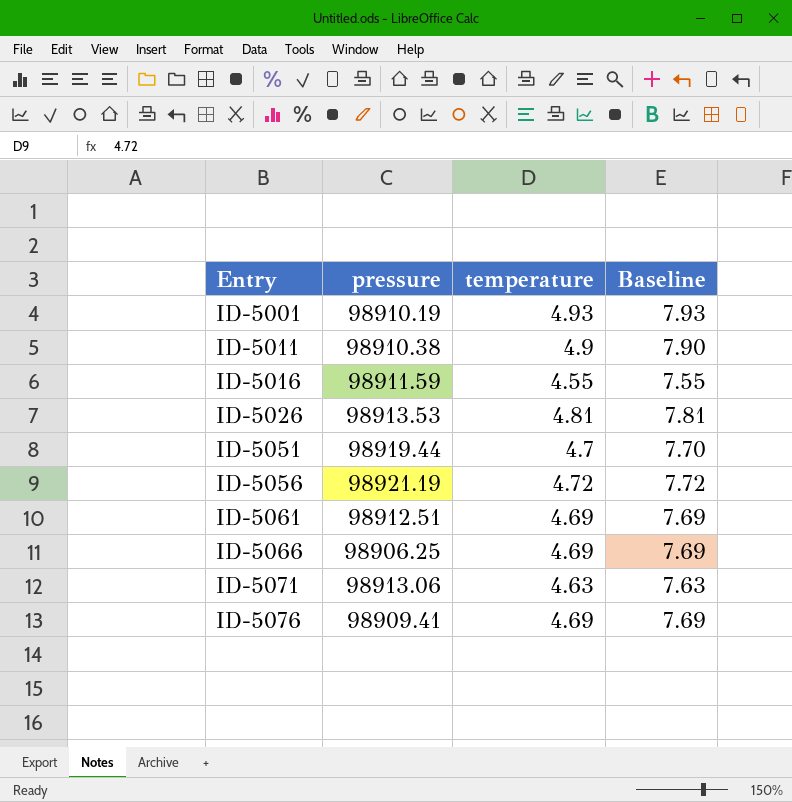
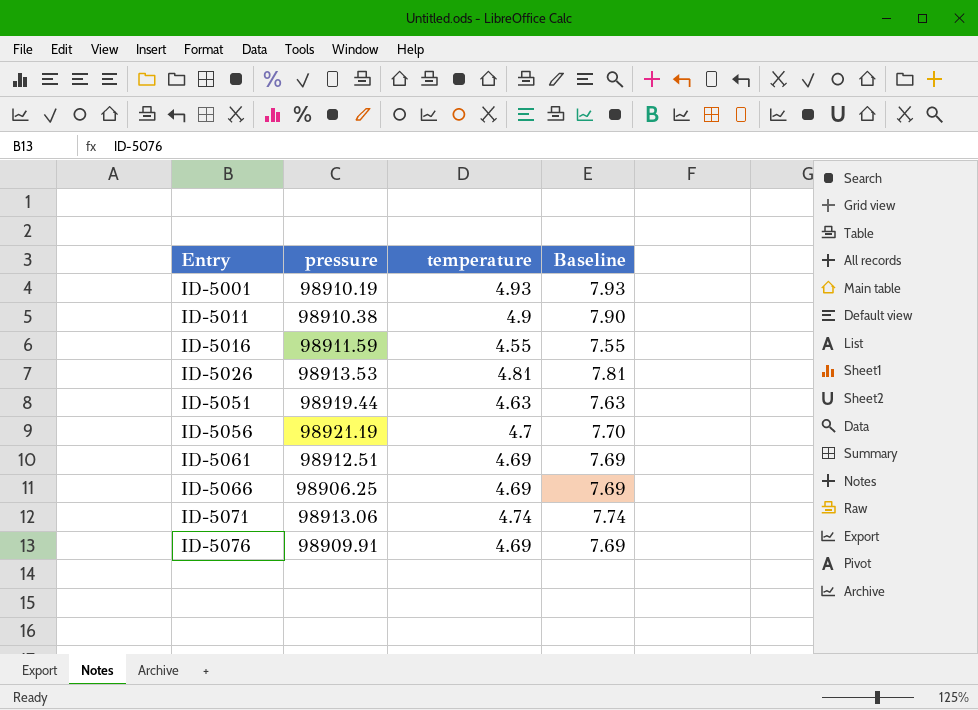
ID-5051 | temperature: 4.7 -> 4.63
ID-5051 | Baseline: 7.70 -> 7.63
ID-5056 | temperature: 4.72 -> 4.7
ID-5056 | Baseline: 7.72 -> 7.70
ID-5071 | temperature: 4.63 -> 4.74
ID-5071 | Baseline: 7.63 -> 7.74
ID-5076 | pressure: 98909.41 -> 98909.91

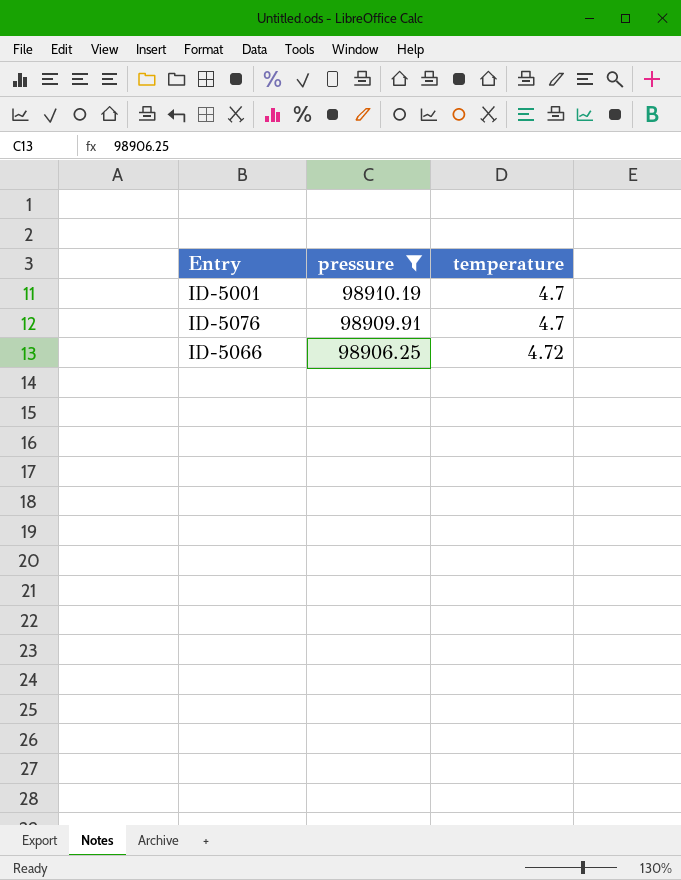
filter: none -> pressure <= 98910.19
row order: Entry ascending -> pressure descending
column Baseline | formula: [temperature] + 3 -> none
ID-5001 | temperature: 4.93 -> 4.7
ID-5076 | temperature: 4.69 -> 4.7
ID-5066 | temperature: 4.69 -> 4.72

